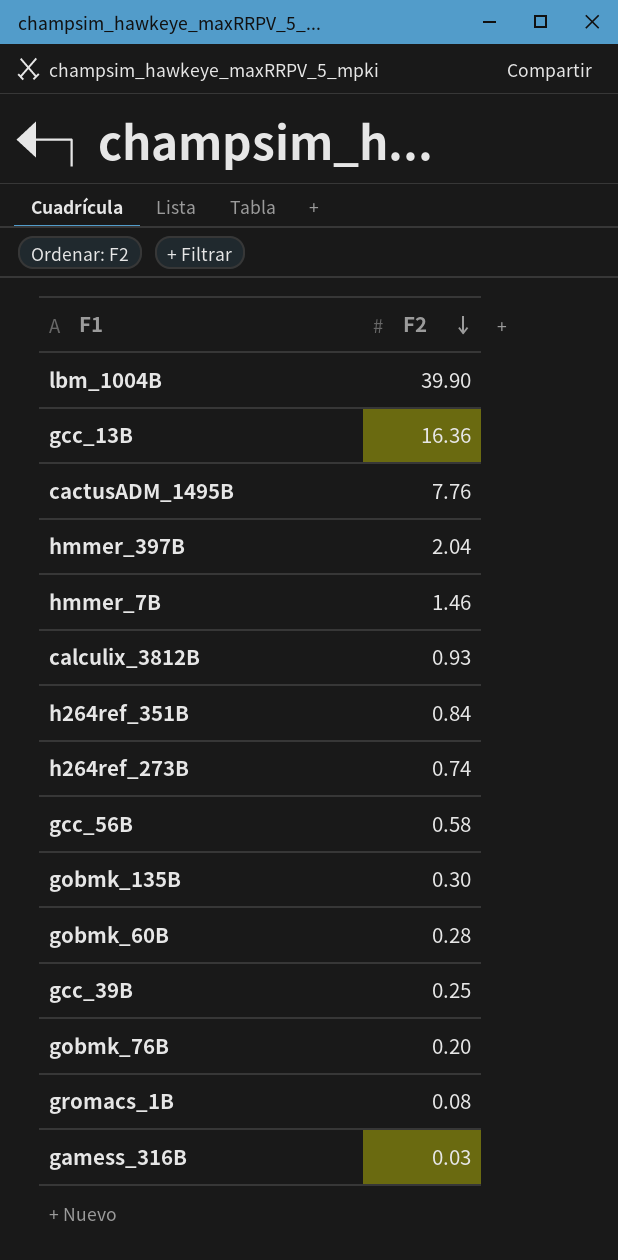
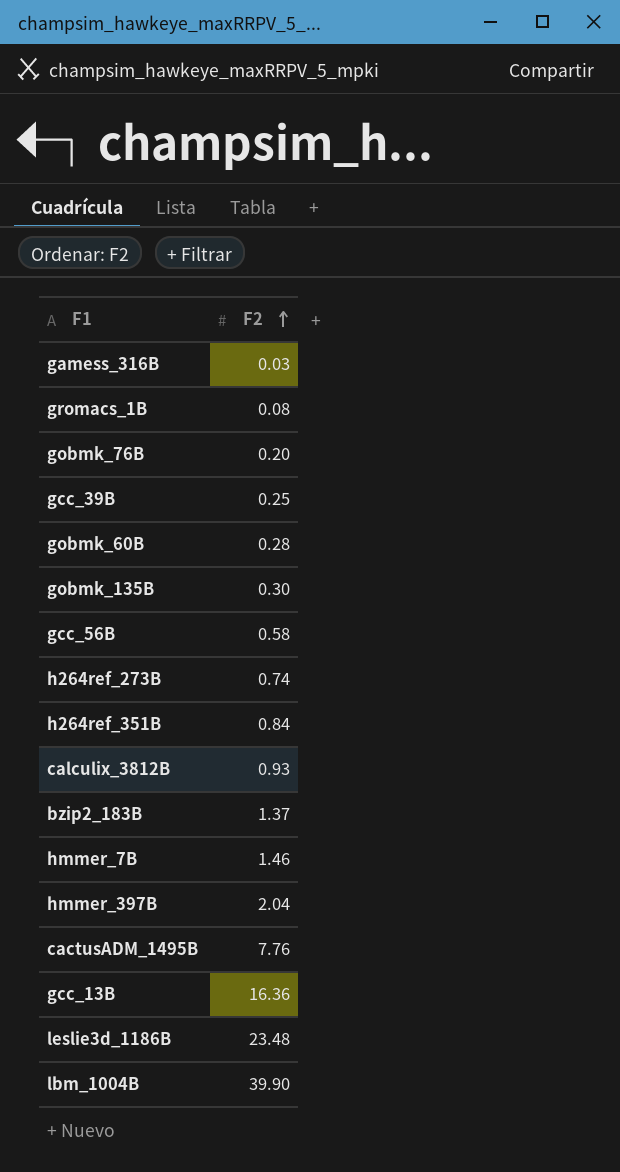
row order: F2 descending -> F2 ascending
row bzip2_183B: none -> 1.37
row leslie3d_1186B: none -> 23.48

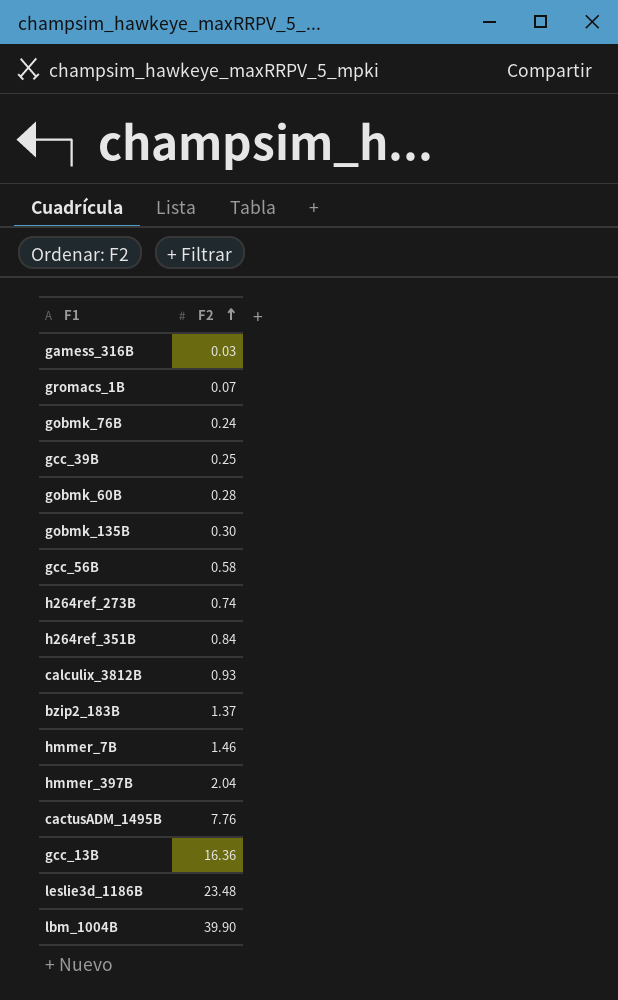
gromacs_1B | F2: 0.08 -> 0.07
gobmk_76B | F2: 0.20 -> 0.24

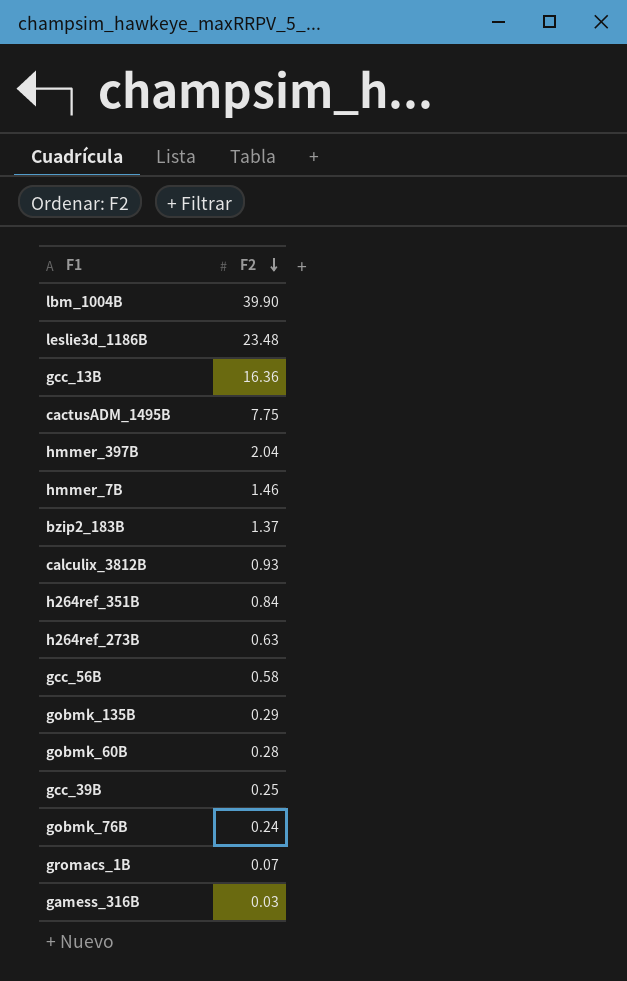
row order: F2 ascending -> F2 descending
cactusADM_1495B | F2: 7.76 -> 7.75
h264ref_273B | F2: 0.74 -> 0.63
gobmk_135B | F2: 0.30 -> 0.29

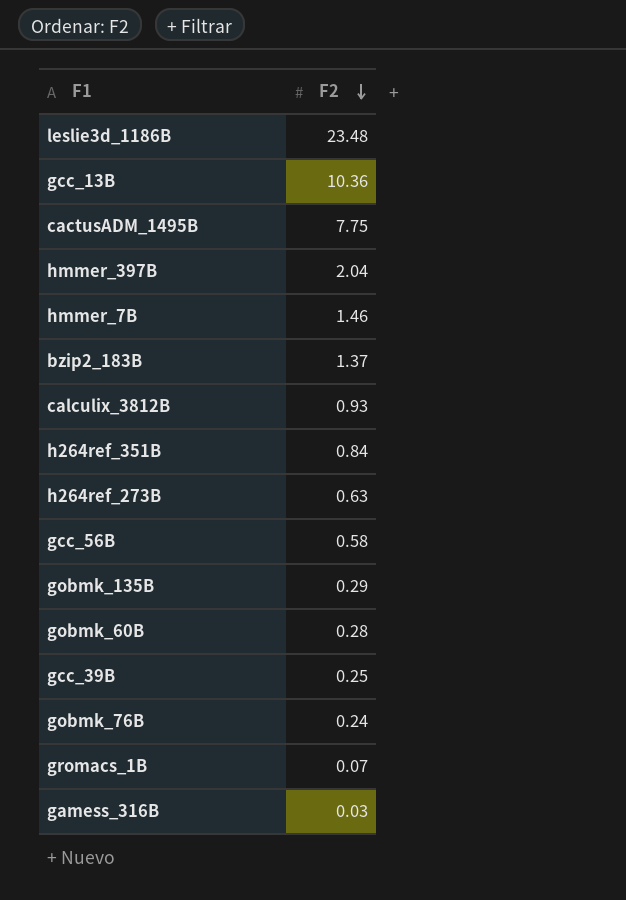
row lbm_1004B: 39.90 -> none
gcc_13B | F2: 16.36 -> 10.36

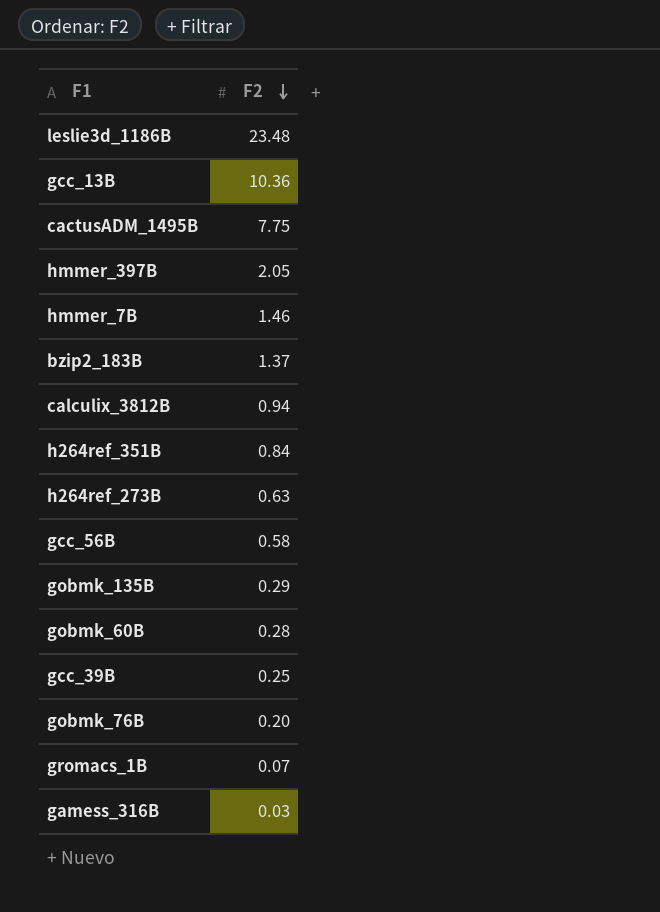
hmmer_397B | F2: 2.04 -> 2.05
calculix_3812B | F2: 0.93 -> 0.94
gobmk_76B | F2: 0.24 -> 0.20

